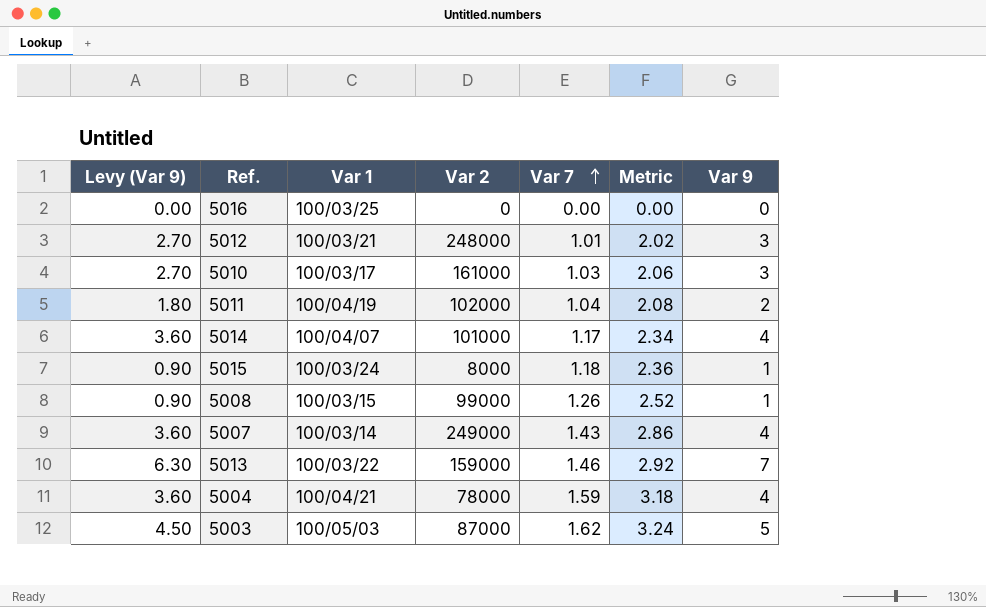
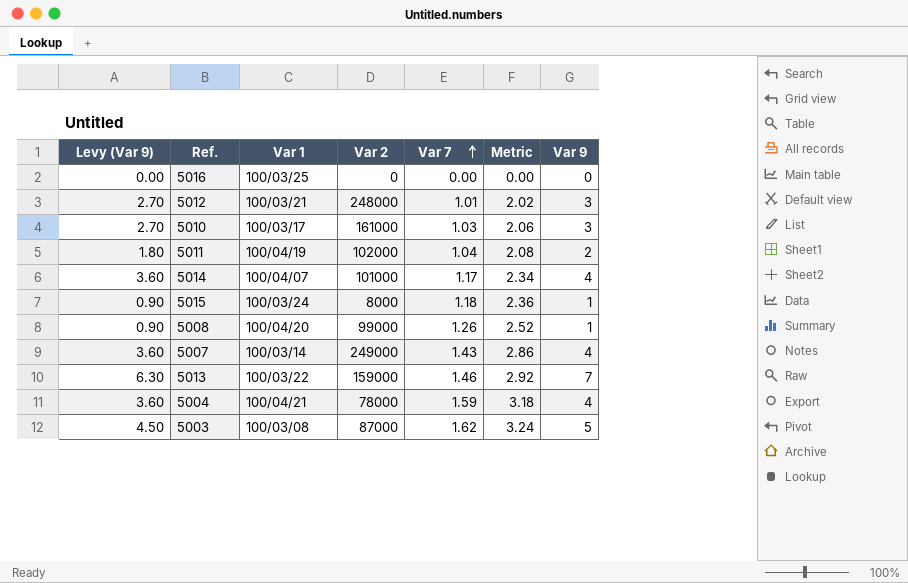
5008 | Var 1: 100/03/15 -> 100/04/20
5003 | Var 1: 100/05/03 -> 100/03/08

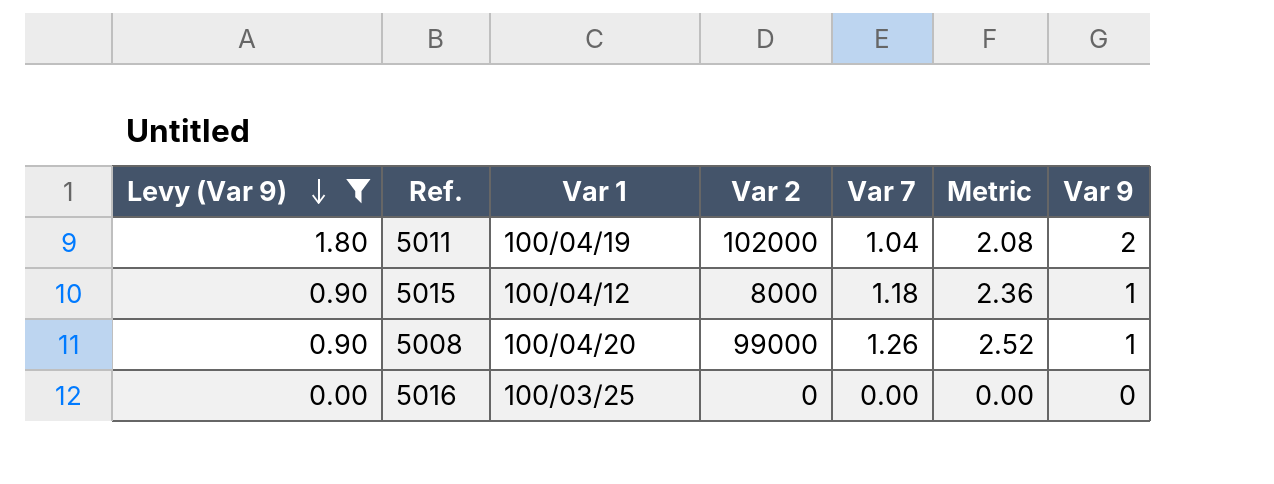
filter: none -> Levy (Var 9) <= 1.80
row order: Var 7 ascending -> Levy (Var 9) descending
5015 | Var 1: 100/03/24 -> 100/04/12

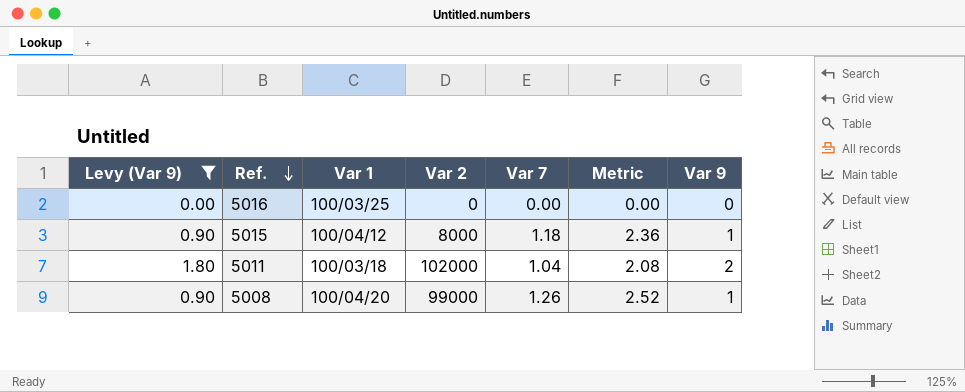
row order: Levy (Var 9) descending -> Ref. descending
5011 | Var 1: 100/04/19 -> 100/03/18

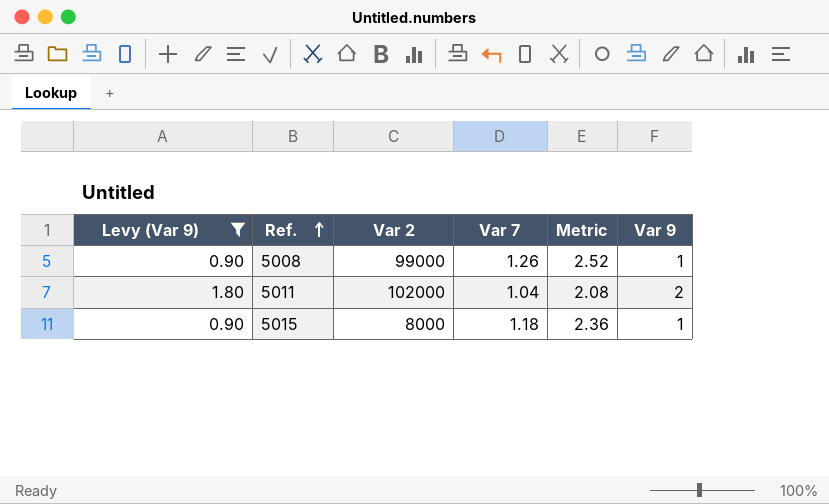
row order: Ref. descending -> Ref. ascending
column Var 1 | position: 3 -> none
row 5016: 0.00 | 100/03/25 | 0 | 0.00 | 0.00 | 0 -> none

